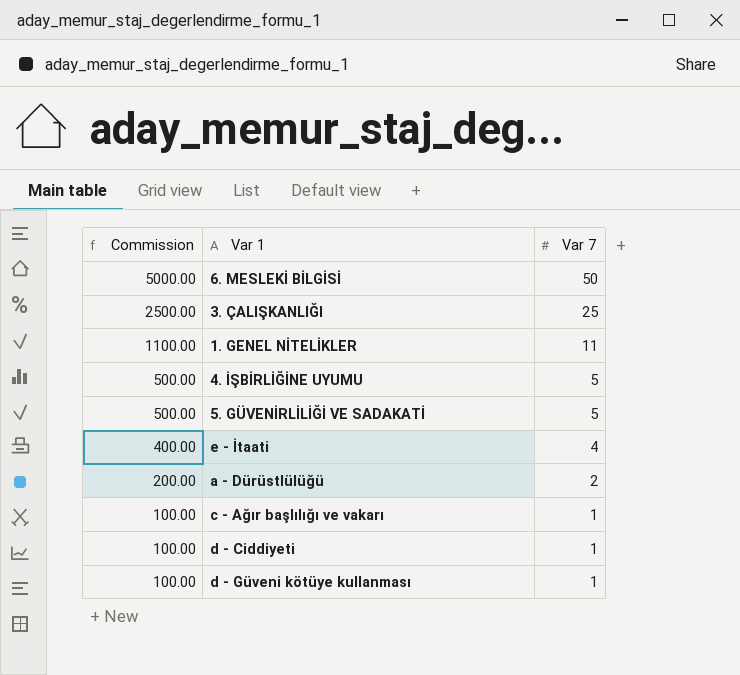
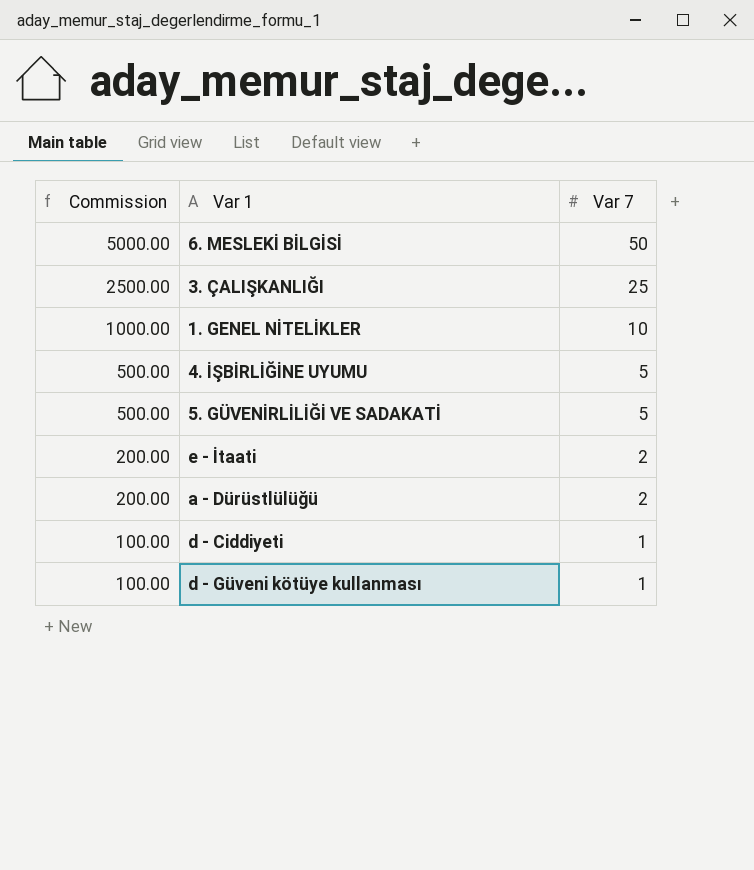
row c - Ağır başlılığı ve vakarı: 100.00 | 1 -> none
1. GENEL NİTELİKLER | Commission: 1100.00 -> 1000.00
1. GENEL NİTELİKLER | Var 7: 11 -> 10
e - İtaati | Commission: 400.00 -> 200.00
e - İtaati | Var 7: 4 -> 2

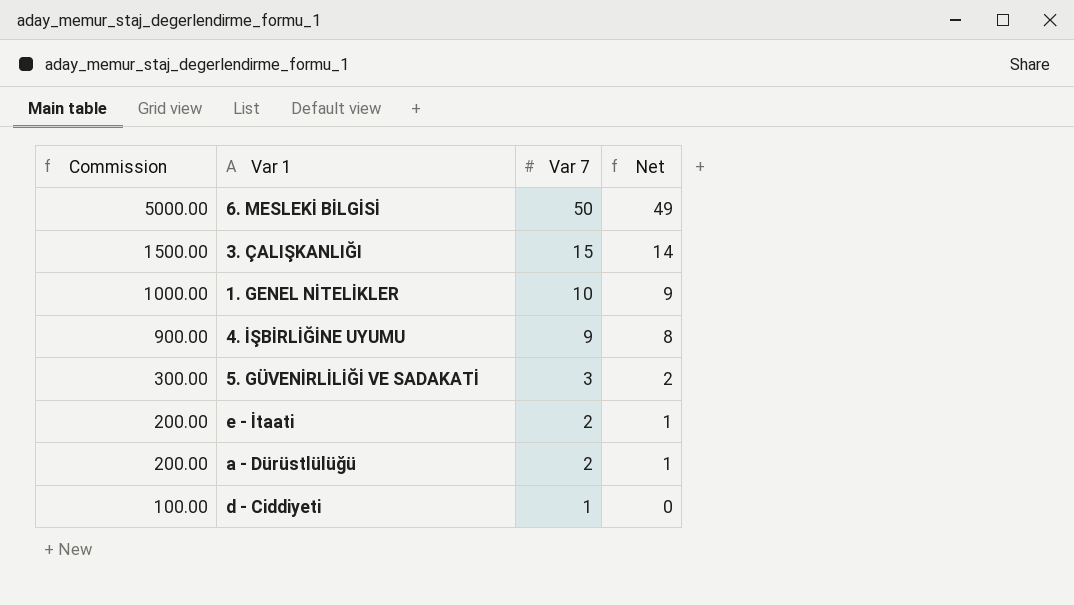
column Net | formula: none -> [Var 7] - 1
row d - Güveni kötüye kullanması: 100.00 | 1 -> none
3. ÇALIŞKANLIĞI | Commission: 2500.00 -> 1500.00
3. ÇALIŞKANLIĞI | Var 7: 25 -> 15
4. İŞBİRLİĞİNE UYUMU | Commission: 500.00 -> 900.00
4. İŞBİRLİĞİNE UYUMU | Var 7: 5 -> 9
5. GÜVENİRLİLİĞİ VE SADAKATİ | Commission: 500.00 -> 300.00
5. GÜVENİRLİLİĞİ VE SADAKATİ | Var 7: 5 -> 3

